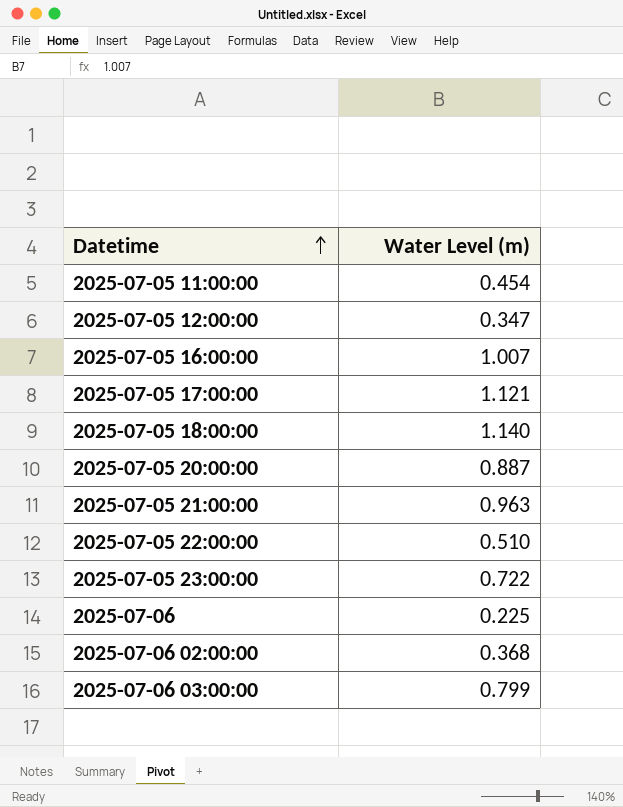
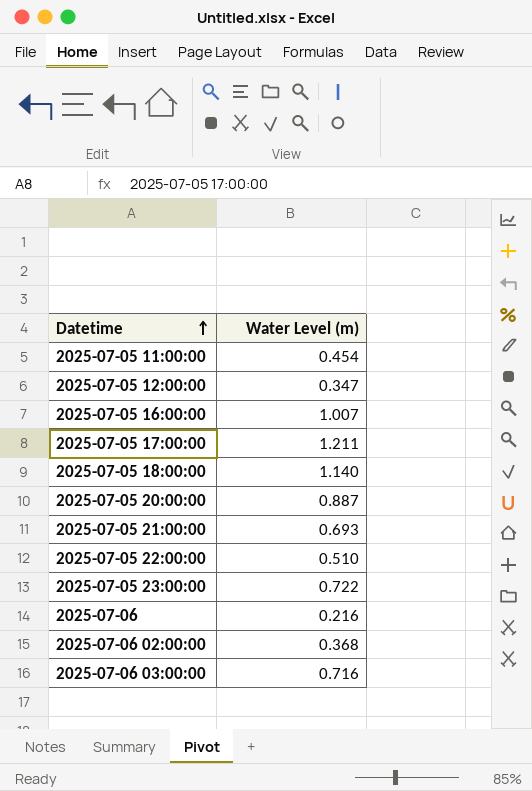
2025-07-05 17:00:00 | Water Level (m): 1.121 -> 1.211
2025-07-05 21:00:00 | Water Level (m): 0.963 -> 0.693
2025-07-06 | Water Level (m): 0.225 -> 0.216
2025-07-06 03:00:00 | Water Level (m): 0.799 -> 0.716

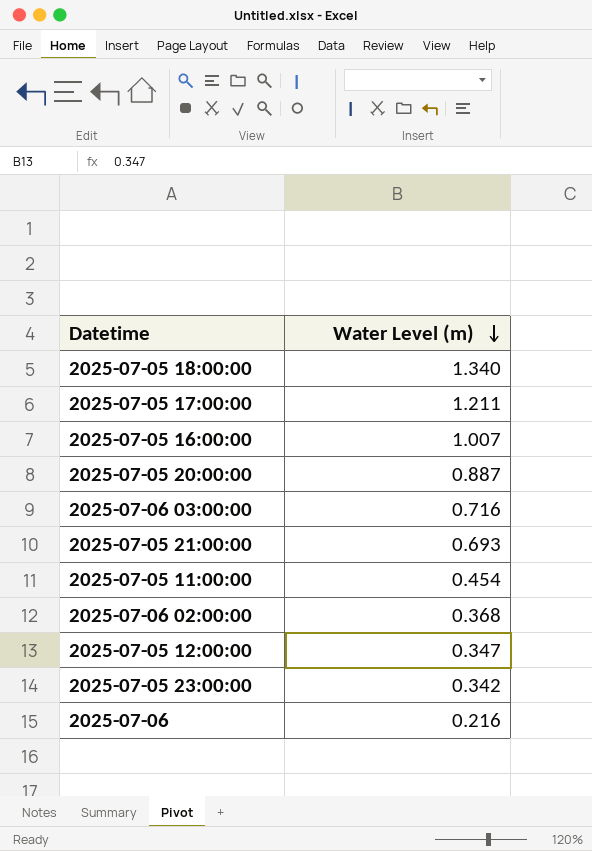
row order: Datetime ascending -> Water Level (m) descending
row 2025-07-05 22:00:00: 0.510 -> none
2025-07-05 18:00:00 | Water Level (m): 1.140 -> 1.340
2025-07-05 23:00:00 | Water Level (m): 0.722 -> 0.342

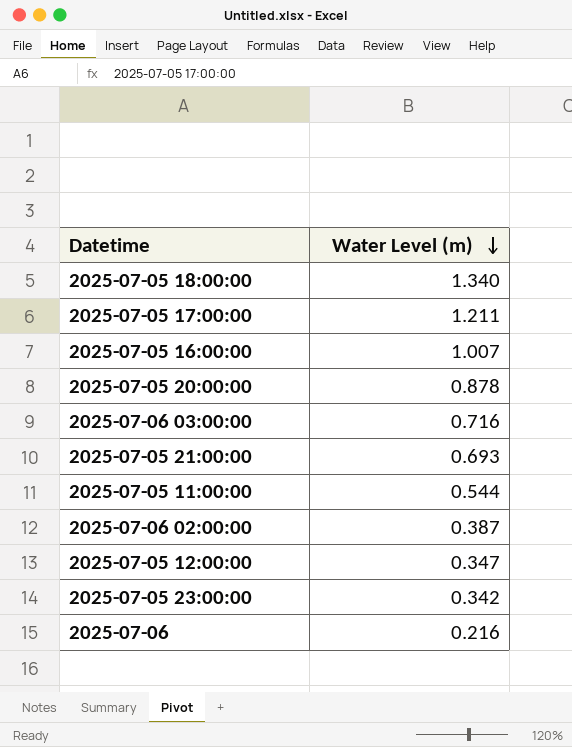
2025-07-05 20:00:00 | Water Level (m): 0.887 -> 0.878
2025-07-05 11:00:00 | Water Level (m): 0.454 -> 0.544
2025-07-06 02:00:00 | Water Level (m): 0.368 -> 0.387

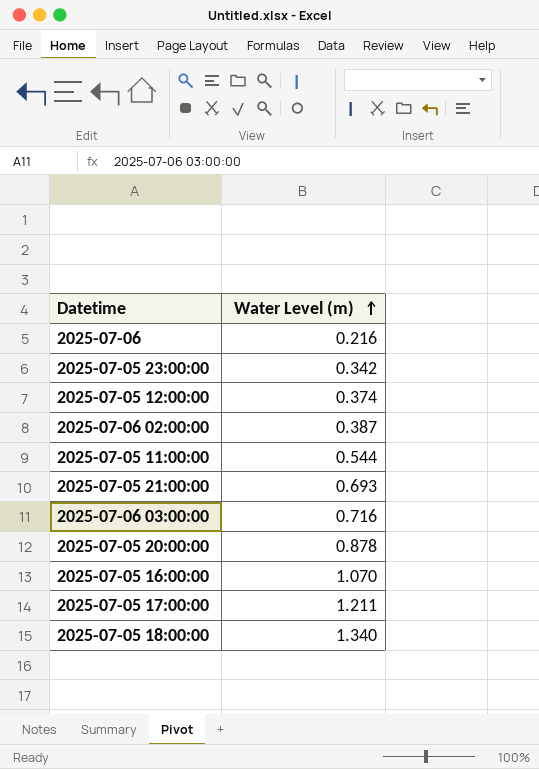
row order: Water Level (m) descending -> Water Level (m) ascending
2025-07-05 12:00:00 | Water Level (m): 0.347 -> 0.374
2025-07-05 16:00:00 | Water Level (m): 1.007 -> 1.070

